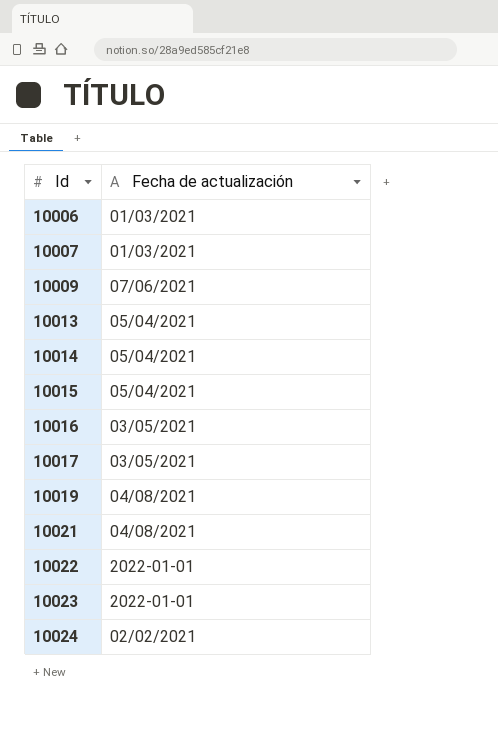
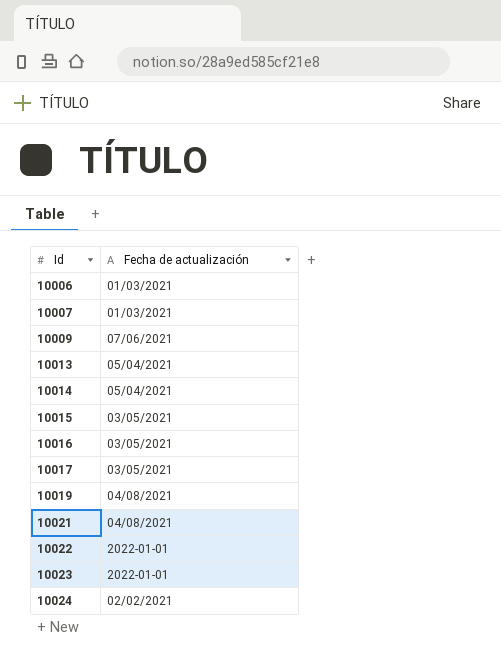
10015 | Fecha de actualización: 05/04/2021 -> 03/05/2021

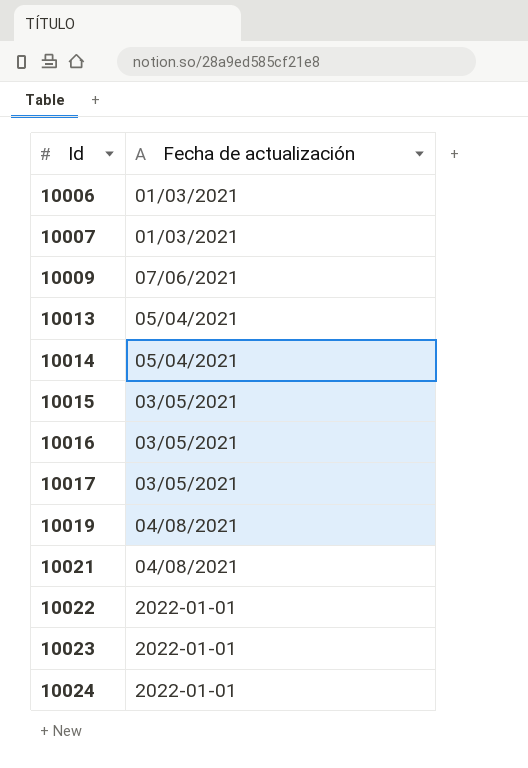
10024 | Fecha de actualización: 02/02/2021 -> 2022-01-01

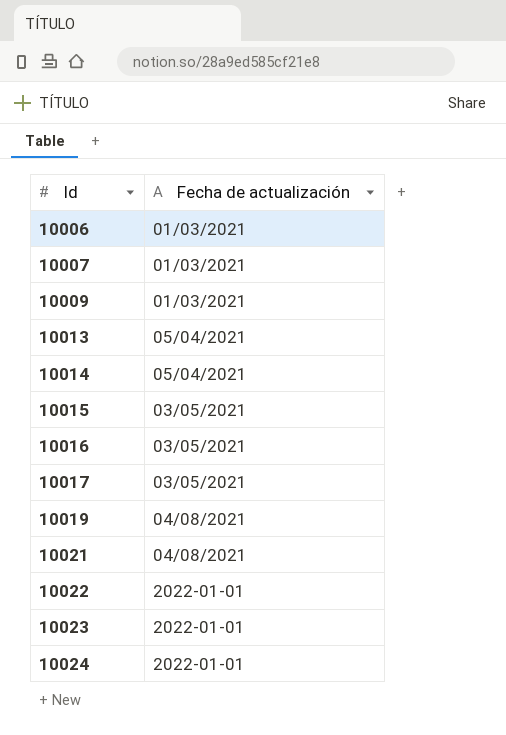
10009 | Fecha de actualización: 07/06/2021 -> 01/03/2021

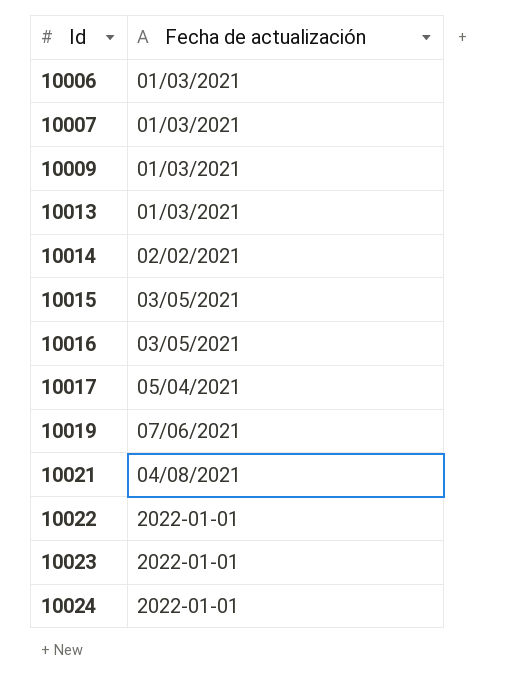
10013 | Fecha de actualización: 05/04/2021 -> 01/03/2021
10014 | Fecha de actualización: 05/04/2021 -> 02/02/2021
10017 | Fecha de actualización: 03/05/2021 -> 05/04/2021
10019 | Fecha de actualización: 04/08/2021 -> 07/06/2021

